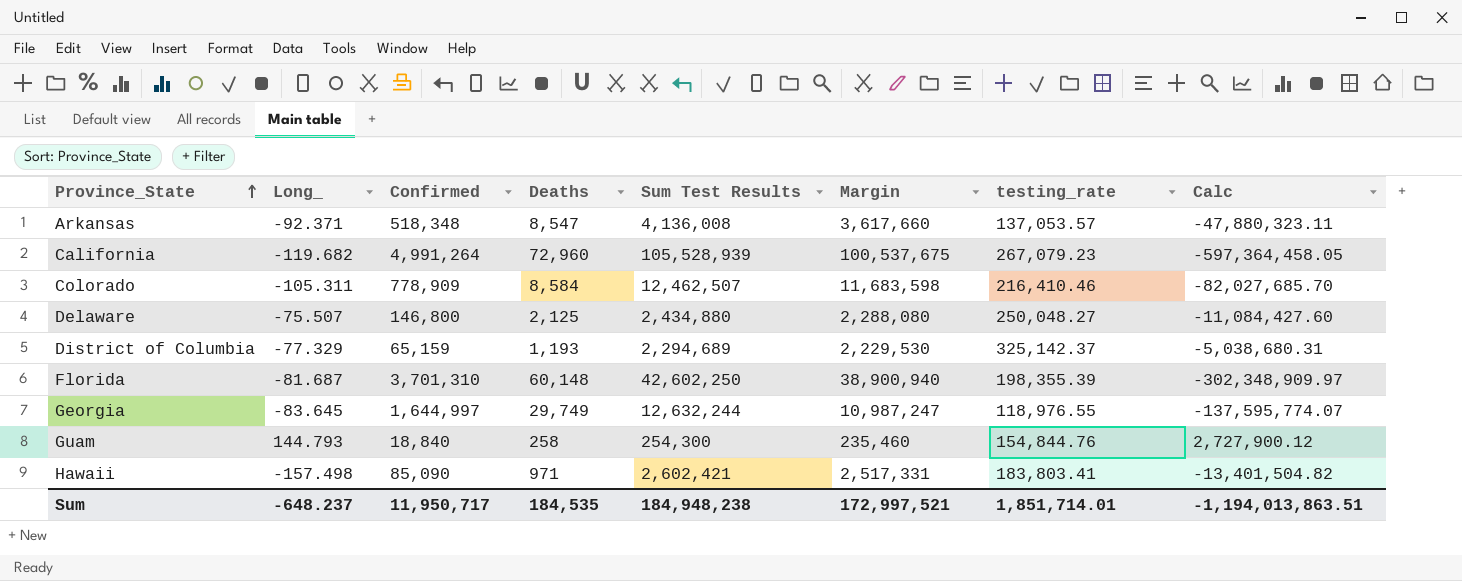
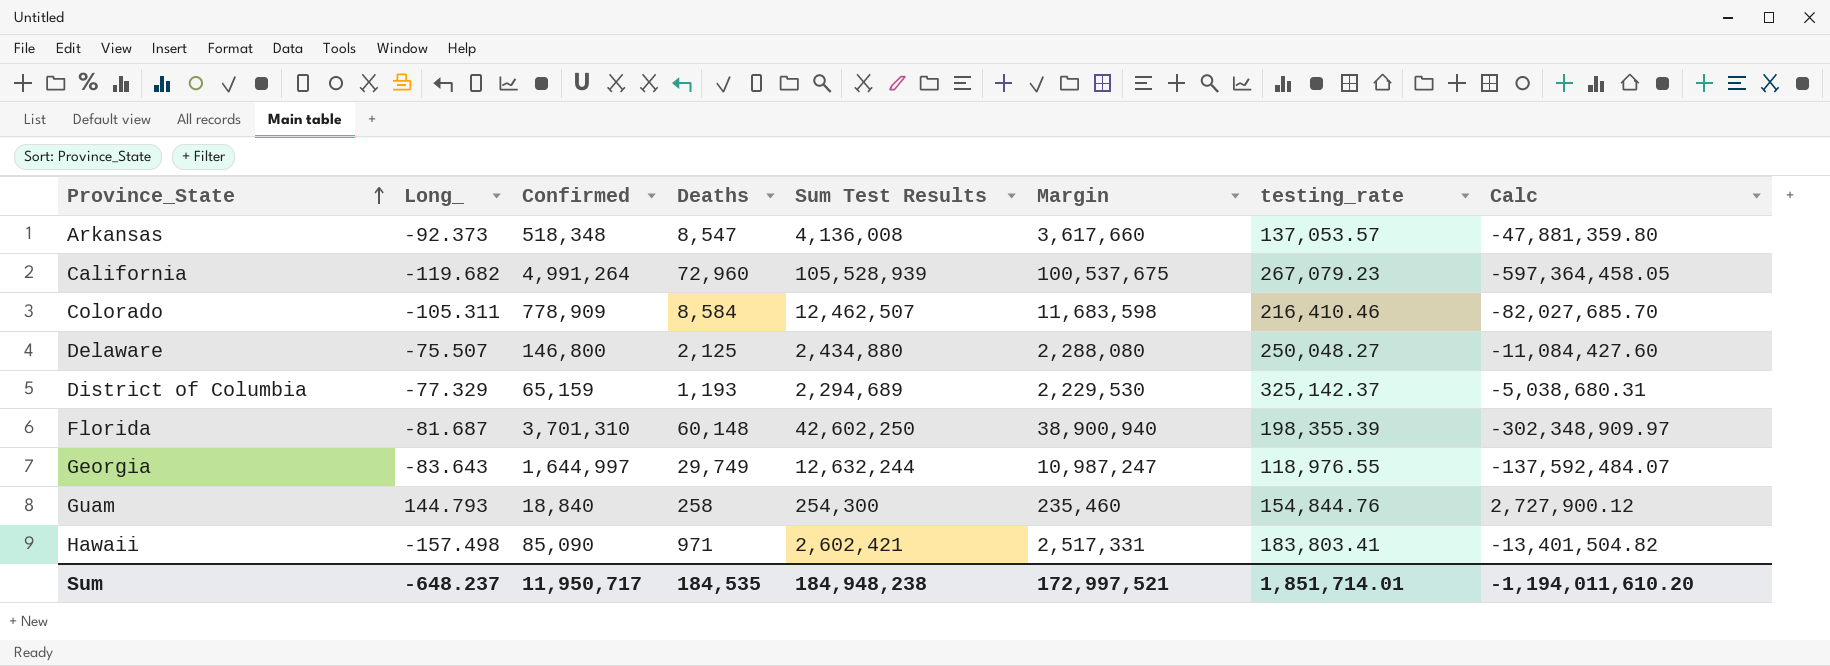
Arkansas | Long_: -92.371 -> -92.373
Arkansas | Calc: -47,880,323.11 -> -47,881,359.80
Georgia | Long_: -83.645 -> -83.643
Georgia | Calc: -137,595,774.07 -> -137,592,484.07
Sum | Calc: -1,194,013,863.51 -> -1,194,011,610.20

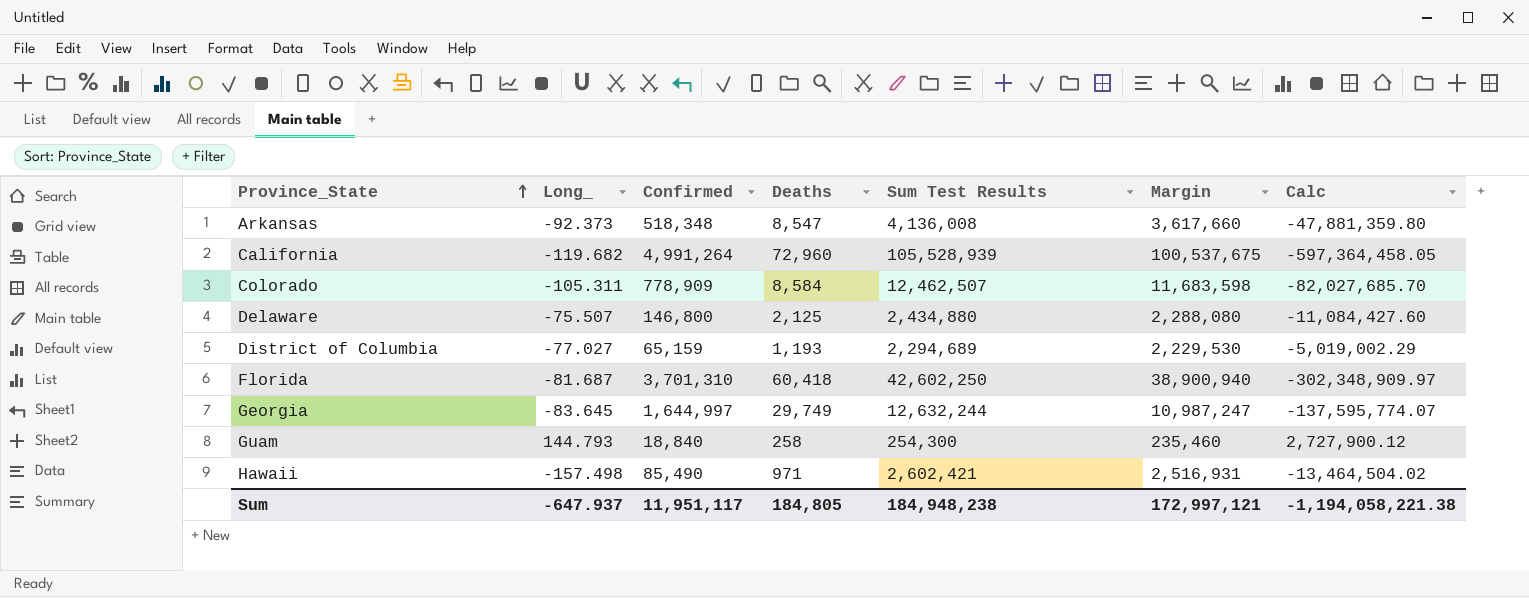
column testing_rate | position: 7 -> none
District of Columbia | Long_: -77.329 -> -77.027
District of Columbia | Calc: -5,038,680.31 -> -5,019,002.29
Florida | Deaths: 60,148 -> 60,418
Georgia | Long_: -83.643 -> -83.645
Georgia | Calc: -137,592,484.07 -> -137,595,774.07
Hawaii | Confirmed: 85,090 -> 85,490
Hawaii | Margin: 2,517,331 -> 2,516,931
Hawaii | Calc: -13,401,504.82 -> -13,464,504.02
Sum | Long_: -648.237 -> -647.937
Sum | Confirmed: 11,950,717 -> 11,951,117
Sum | Deaths: 184,535 -> 184,805
Sum | Margin: 172,997,521 -> 172,997,121
Sum | Calc: -1,194,011,610.20 -> -1,194,058,221.38

